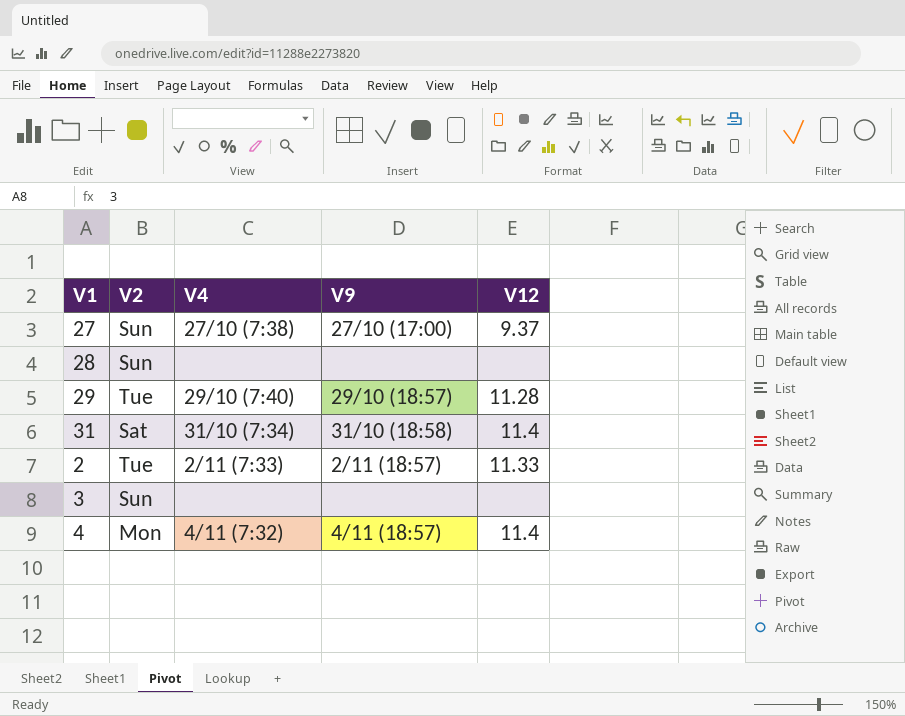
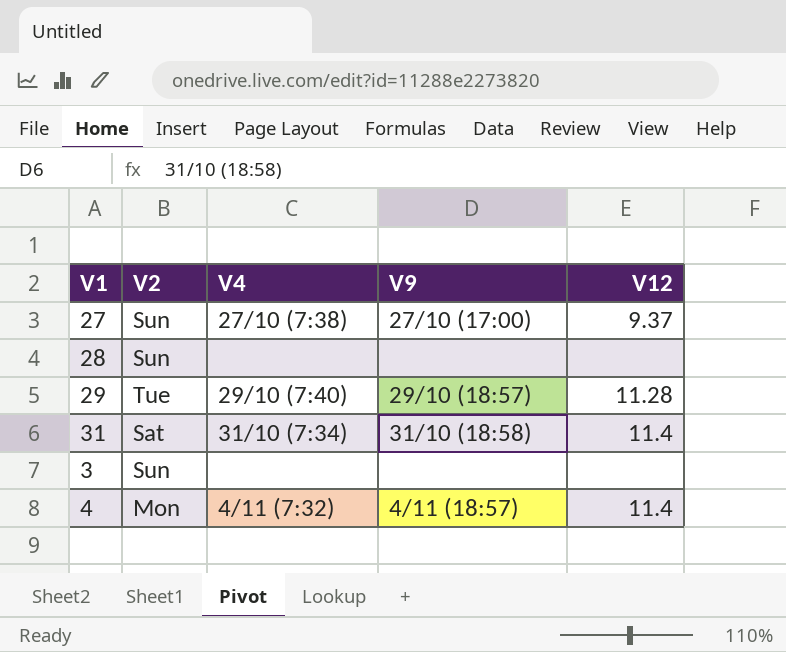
row 2: Tue | 2/11 (7:33) | 2/11 (18:57) | 11.33 -> none

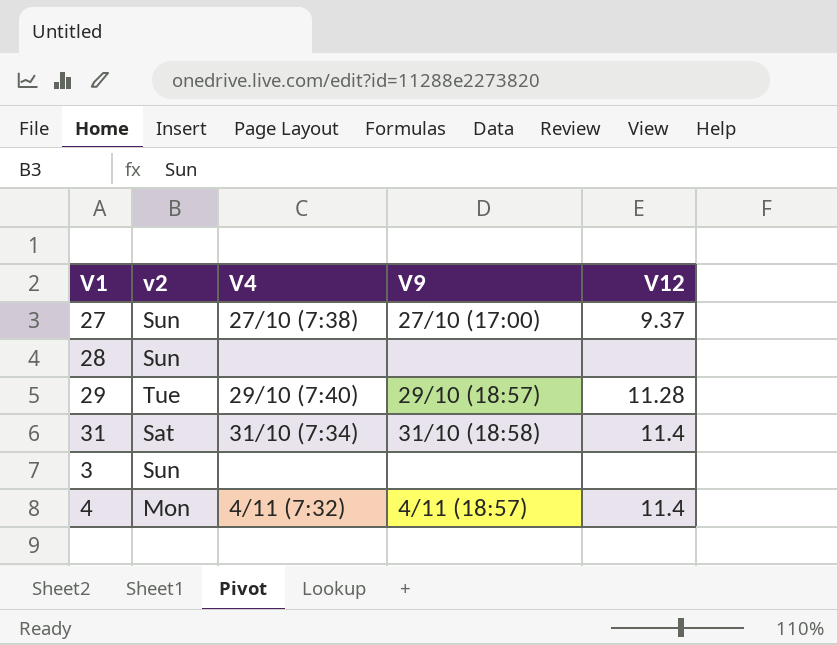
column name: V2 -> v2

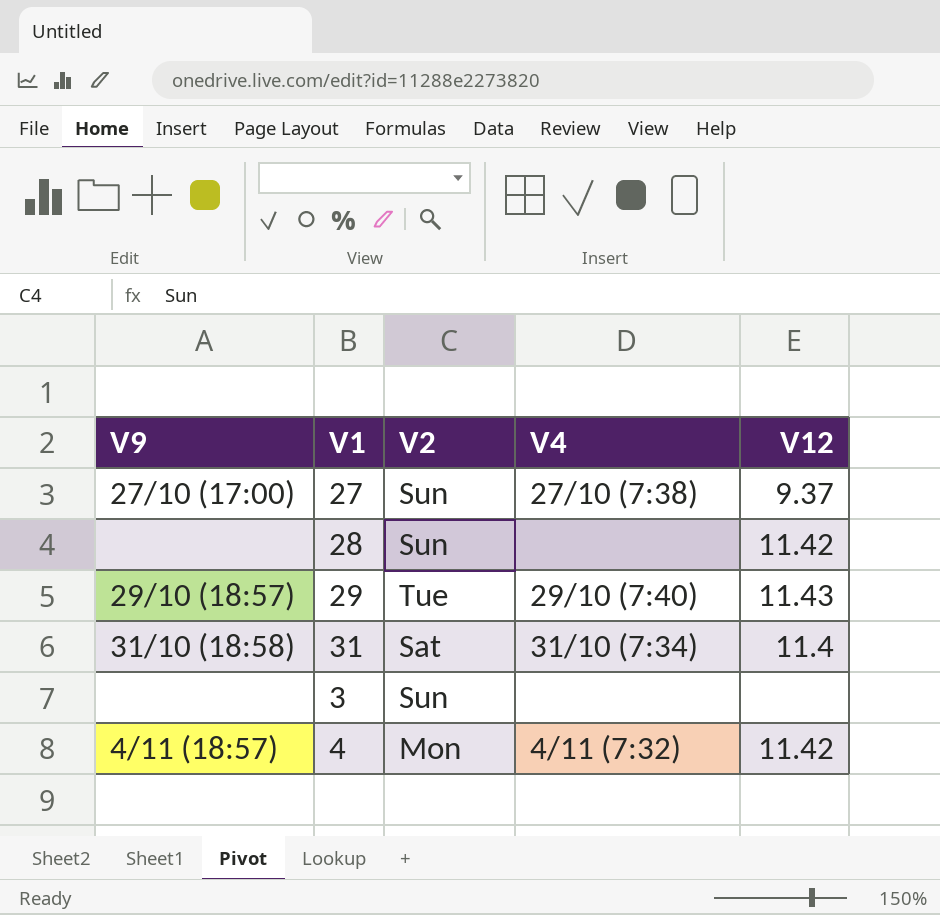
column V9 | position: 4 -> 1
column name: v2 -> V2
28 | V12: none -> 11.42
29 | V12: 11.28 -> 11.43
4 | V12: 11.4 -> 11.42

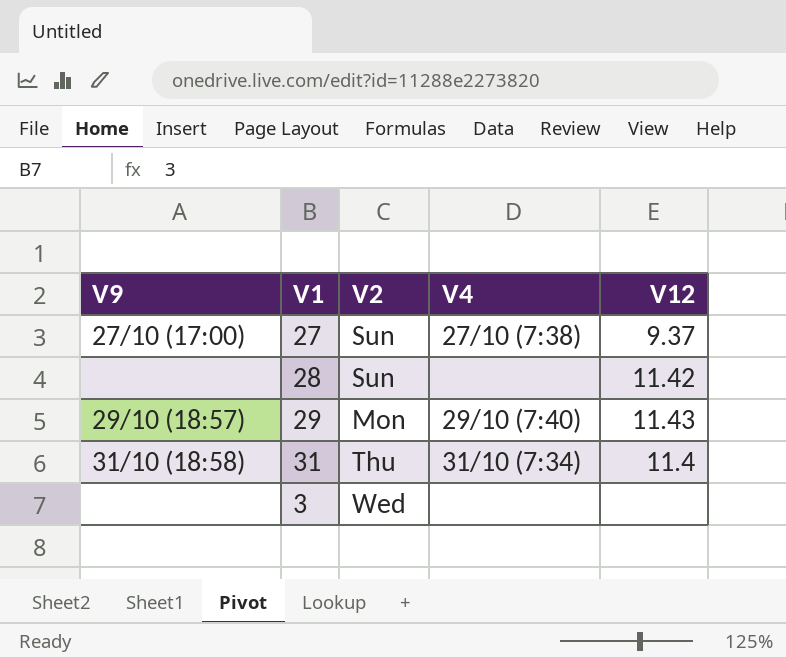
row 4: 4/11 (18:57) | Mon | 4/11 (7:32) | 11.42 -> none
29 | V2: Tue -> Mon
31 | V2: Sat -> Thu
3 | V2: Sun -> Wed

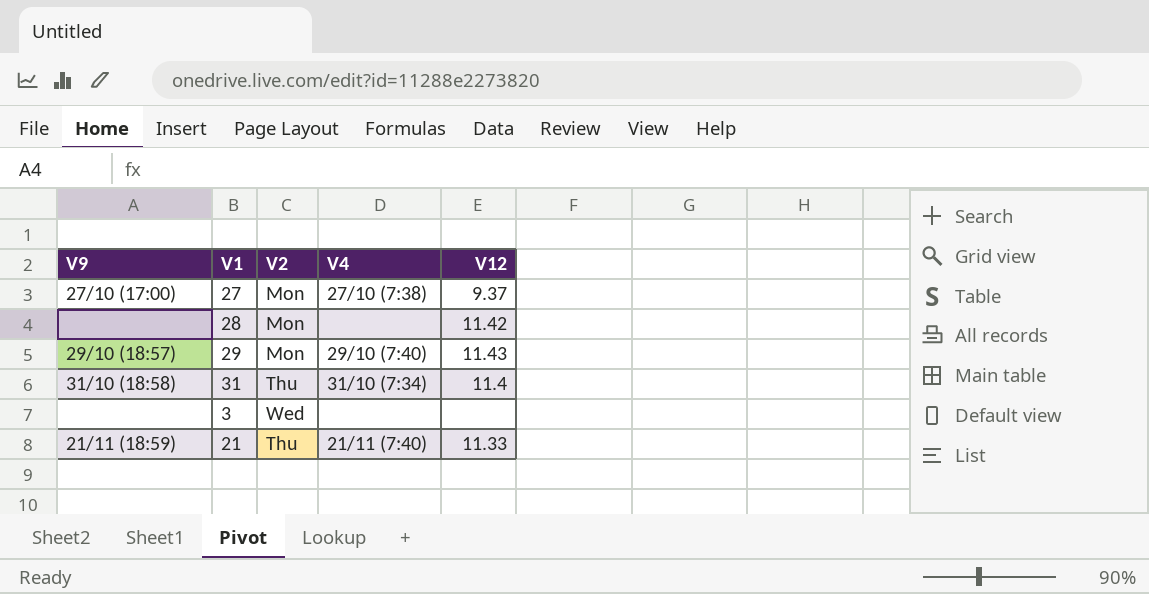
27 | V2: Sun -> Mon
28 | V2: Sun -> Mon
row 21: none -> 21/11 (18:59) | Thu | 21/11 (7:40) | 11.33

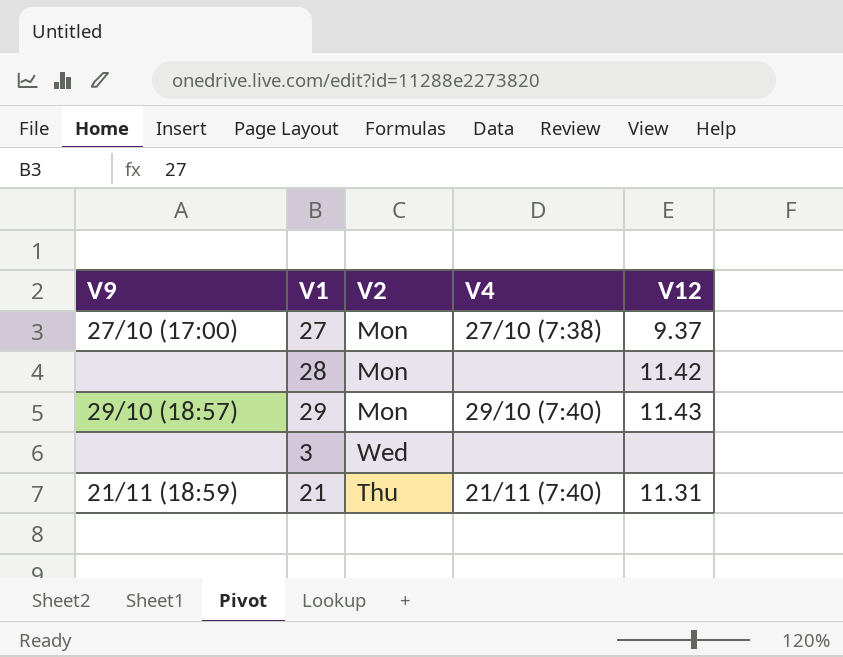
row 31: 31/10 (18:58) | Thu | 31/10 (7:34) | 11.4 -> none
21 | V12: 11.33 -> 11.31

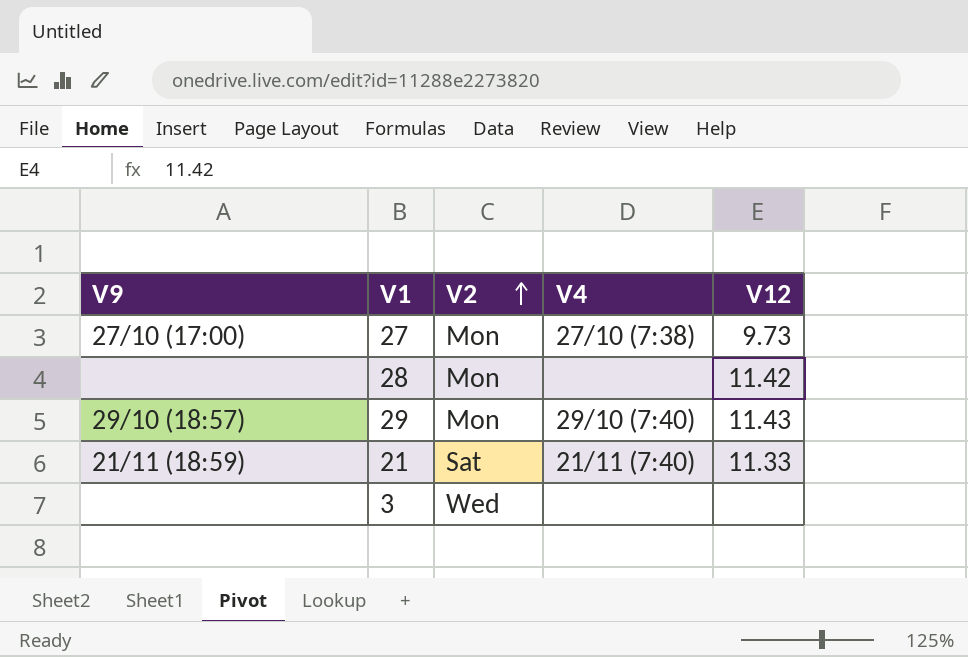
row order: none -> V2 ascending
27 | V12: 9.37 -> 9.73
21 | V2: Thu -> Sat
21 | V12: 11.31 -> 11.33

